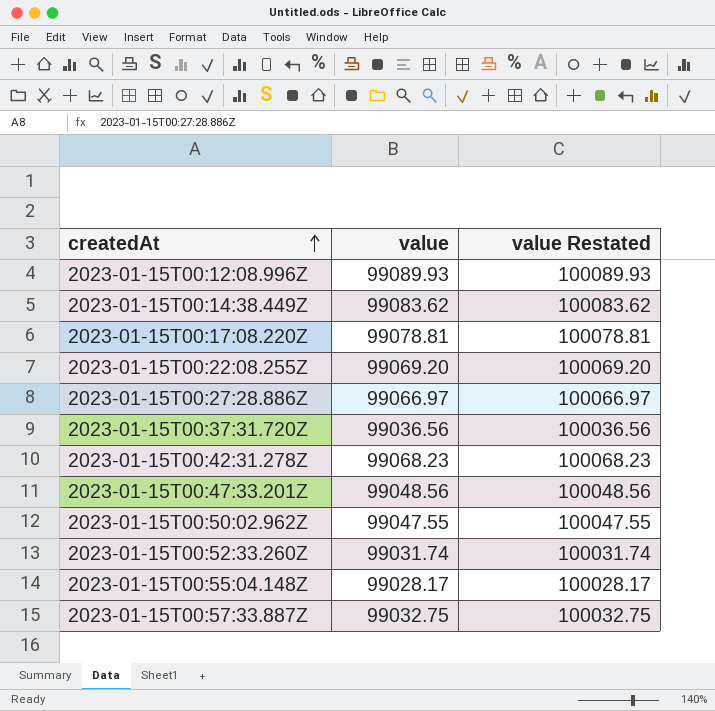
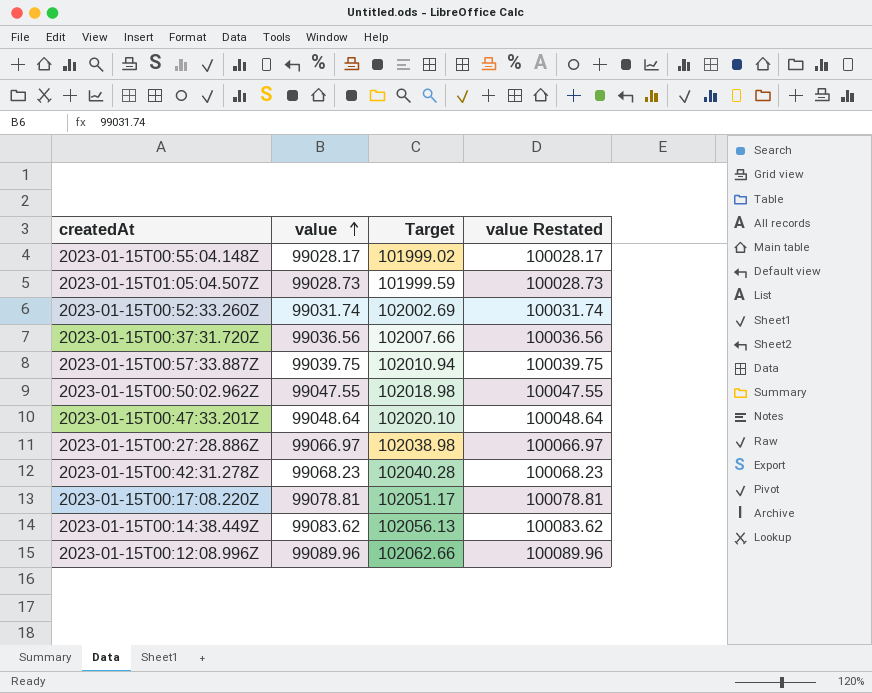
row order: createdAt ascending -> value ascending
column Target | formula: none -> [value] * 1.03
row 2023-01-15T00:22:08.255Z: 99069.20 | 100069.20 -> none
row 2023-01-15T01:05:04.507Z: none -> 99028.73 | 101999.59 | 100028.73
2023-01-15T00:57:33.887Z | value: 99032.75 -> 99039.75
2023-01-15T00:57:33.887Z | value Restated: 100032.75 -> 100039.75
2023-01-15T00:47:33.201Z | value: 99048.56 -> 99048.64
2023-01-15T00:47:33.201Z | value Restated: 100048.56 -> 100048.64
2023-01-15T00:12:08.996Z | value: 99089.93 -> 99089.96
2023-01-15T00:12:08.996Z | value Restated: 100089.93 -> 100089.96

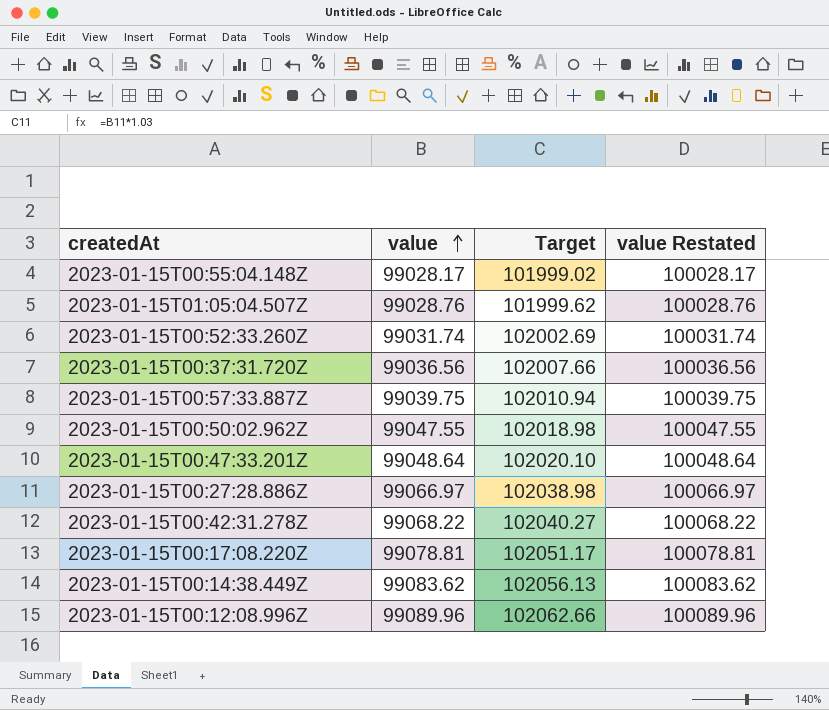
2023-01-15T01:05:04.507Z | value: 99028.73 -> 99028.76
2023-01-15T01:05:04.507Z | Target: 101999.59 -> 101999.62
2023-01-15T01:05:04.507Z | value Restated: 100028.73 -> 100028.76
2023-01-15T00:42:31.278Z | value: 99068.23 -> 99068.22
2023-01-15T00:42:31.278Z | Target: 102040.28 -> 102040.27
2023-01-15T00:42:31.278Z | value Restated: 100068.23 -> 100068.22

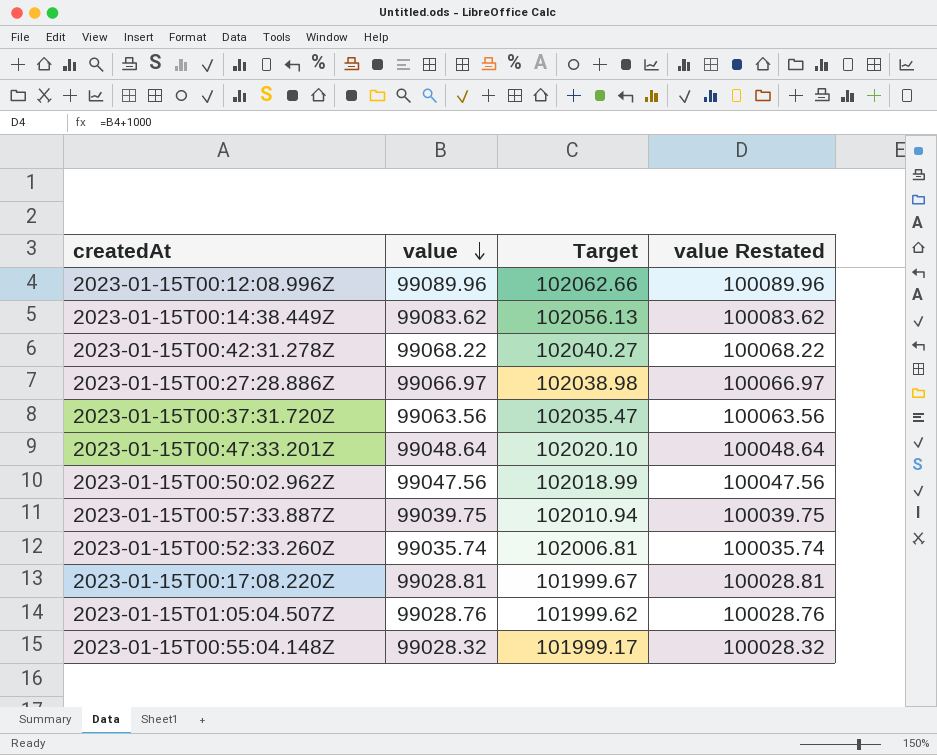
row order: value ascending -> value descending
2023-01-15T00:37:31.720Z | value: 99036.56 -> 99063.56
2023-01-15T00:37:31.720Z | Target: 102007.66 -> 102035.47
2023-01-15T00:37:31.720Z | value Restated: 100036.56 -> 100063.56
2023-01-15T00:50:02.962Z | value: 99047.55 -> 99047.56
2023-01-15T00:50:02.962Z | Target: 102018.98 -> 102018.99
2023-01-15T00:50:02.962Z | value Restated: 100047.55 -> 100047.56
2023-01-15T00:52:33.260Z | value: 99031.74 -> 99035.74
2023-01-15T00:52:33.260Z | Target: 102002.69 -> 102006.81
2023-01-15T00:52:33.260Z | value Restated: 100031.74 -> 100035.74
2023-01-15T00:17:08.220Z | value: 99078.81 -> 99028.81
2023-01-15T00:17:08.220Z | Target: 102051.17 -> 101999.67
2023-01-15T00:17:08.220Z | value Restated: 100078.81 -> 100028.81
2023-01-15T00:55:04.148Z | value: 99028.17 -> 99028.32
2023-01-15T00:55:04.148Z | Target: 101999.02 -> 101999.17
2023-01-15T00:55:04.148Z | value Restated: 100028.17 -> 100028.32

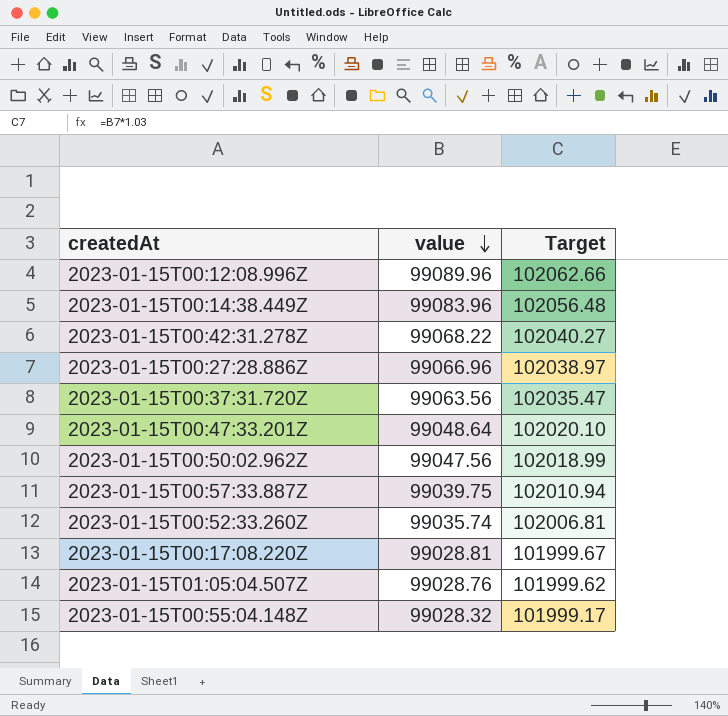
column value Restated | formula: [value] + 1000 -> none
2023-01-15T00:14:38.449Z | value: 99083.62 -> 99083.96
2023-01-15T00:14:38.449Z | Target: 102056.13 -> 102056.48
2023-01-15T00:27:28.886Z | value: 99066.97 -> 99066.96
2023-01-15T00:27:28.886Z | Target: 102038.98 -> 102038.97

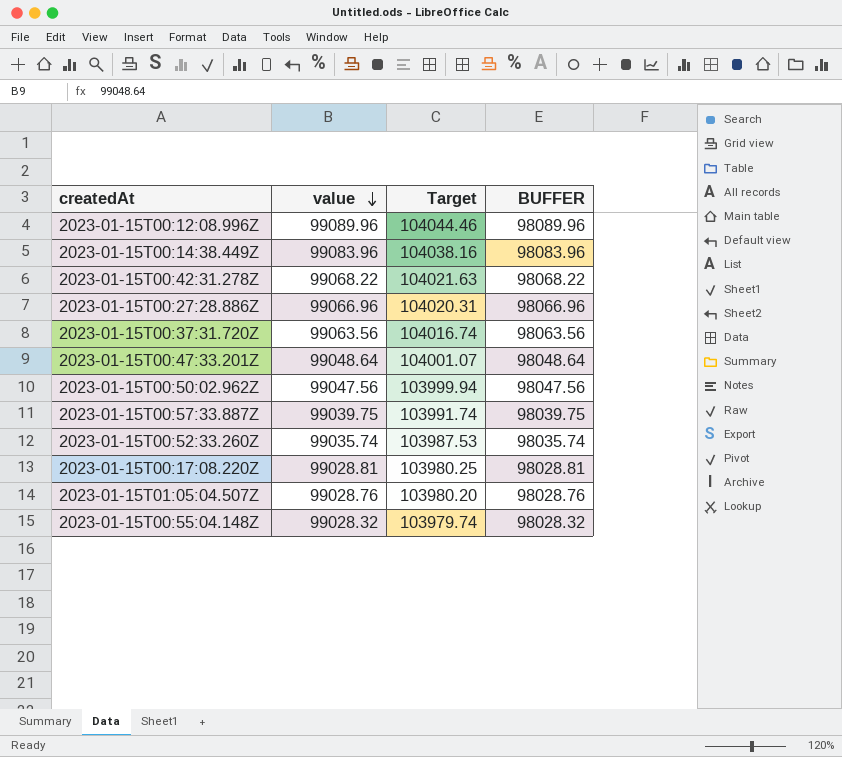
column Target | formula: [value] * 1.03 -> [value] * 1.05
column BUFFER | formula: none -> [value] - 1000

